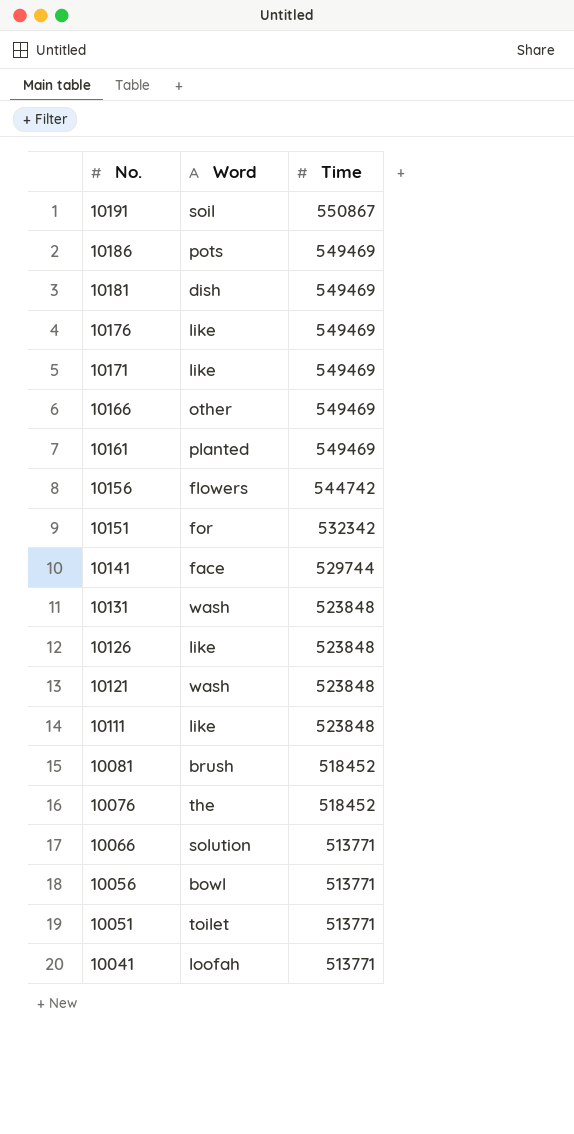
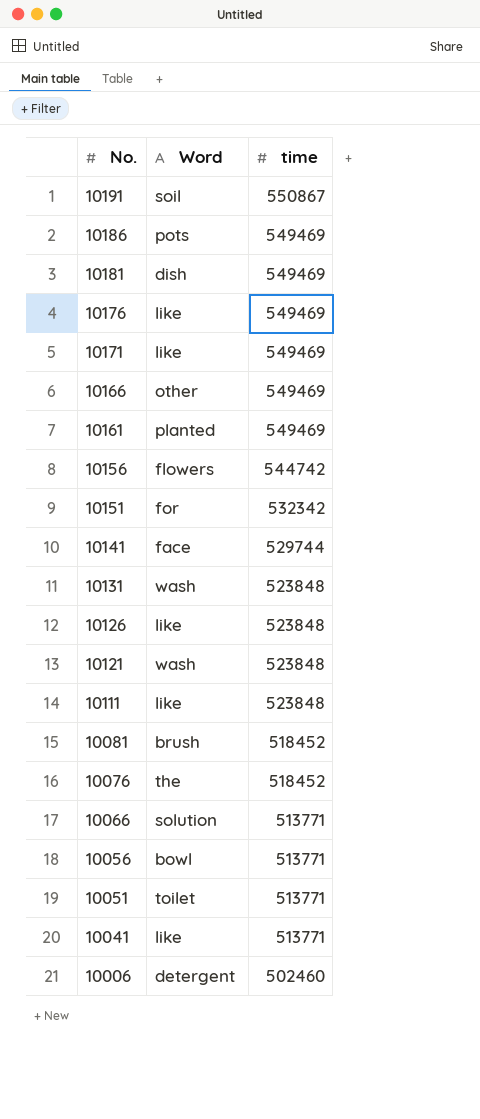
column name: Time -> time
10041 | Word: loofah -> like
row 10006: none -> detergent | 502460

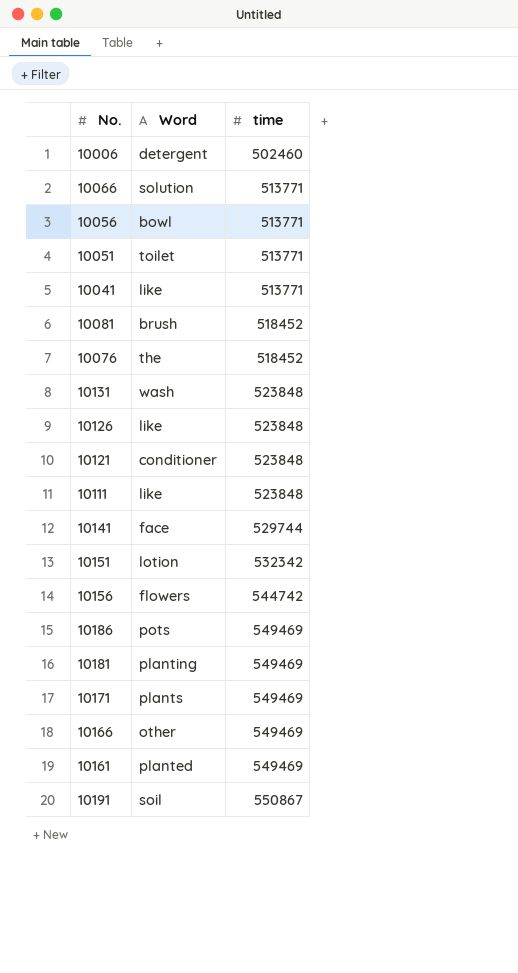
row order: No. descending -> time ascending
row 10176: like | 549469 -> none
10121 | Word: wash -> conditioner
10151 | Word: for -> lotion
10181 | Word: dish -> planting
10171 | Word: like -> plants

